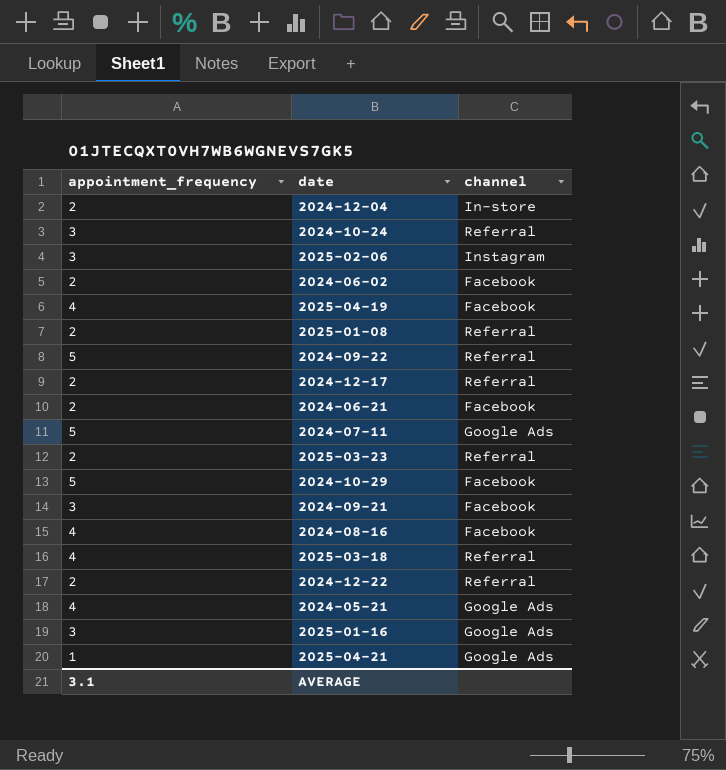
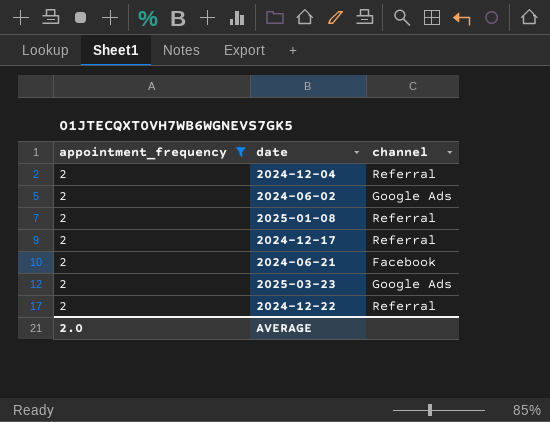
filter: none -> appointment_frequency = 2
2024-12-04 | channel: In-store -> Referral
2024-06-02 | channel: Facebook -> Google Ads
2025-03-23 | channel: Referral -> Google Ads
AVERAGE | appointment_frequency: 3.1 -> 2.0

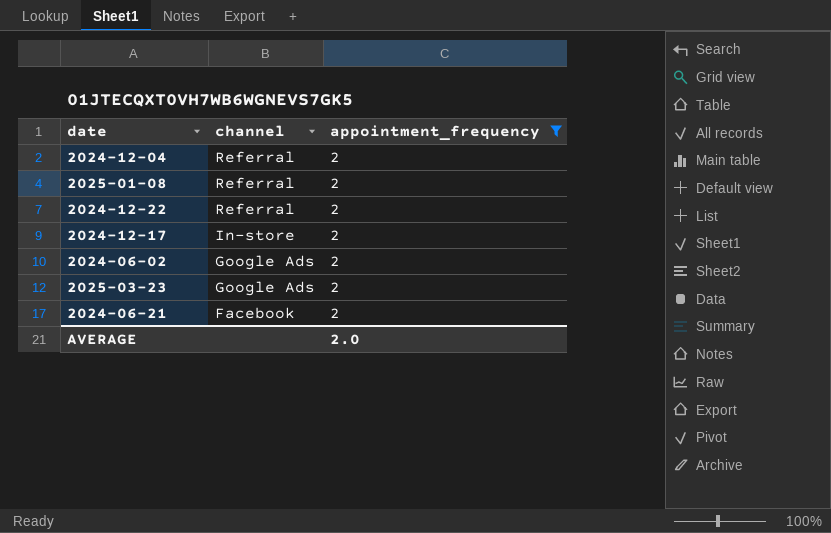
row order: none -> channel descending
column appointment_frequency | position: 1 -> 3
2024-12-17 | channel: Referral -> In-store

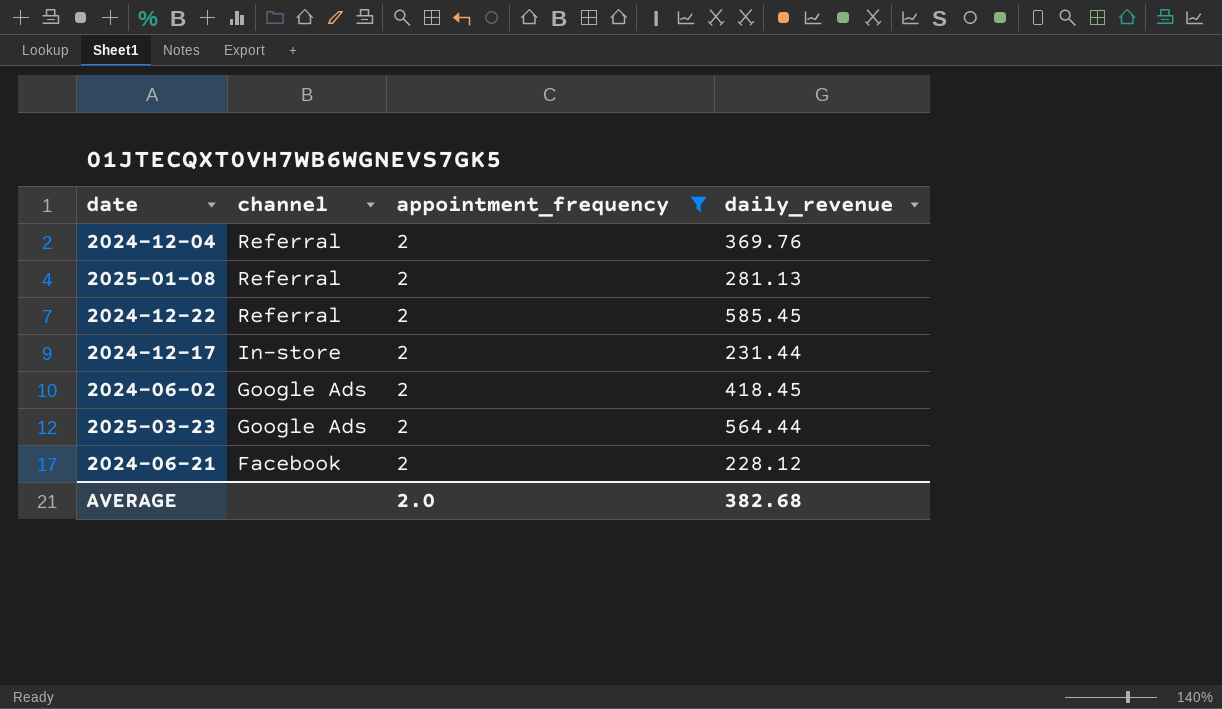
column daily_revenue | position: none -> 4

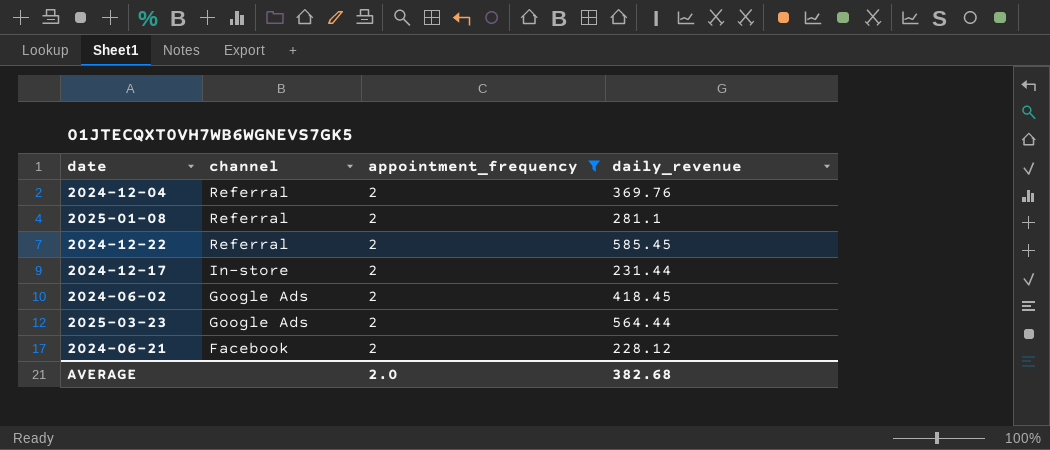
2025-01-08 | daily_revenue: 281.13 -> 281.1

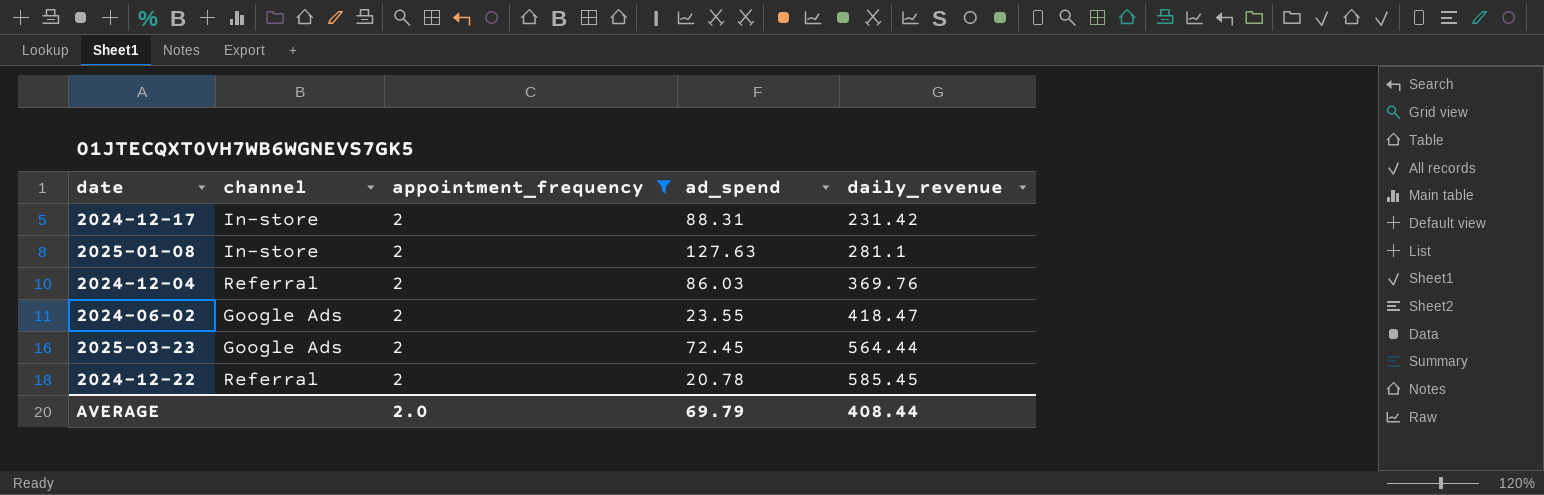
row order: channel descending -> daily_revenue ascending
column ad_spend | position: none -> 4
row 2024-06-21: Facebook | 2 | 228.12 -> none
2024-12-17 | daily_revenue: 231.44 -> 231.42
2025-01-08 | channel: Referral -> In-store
2024-06-02 | daily_revenue: 418.45 -> 418.47
AVERAGE | daily_revenue: 382.68 -> 408.44

